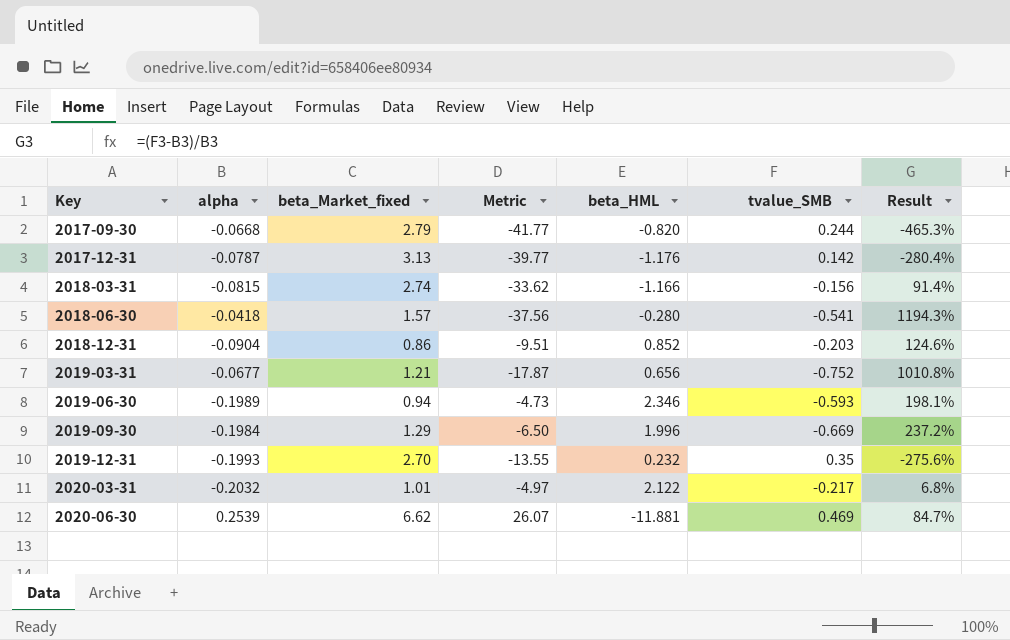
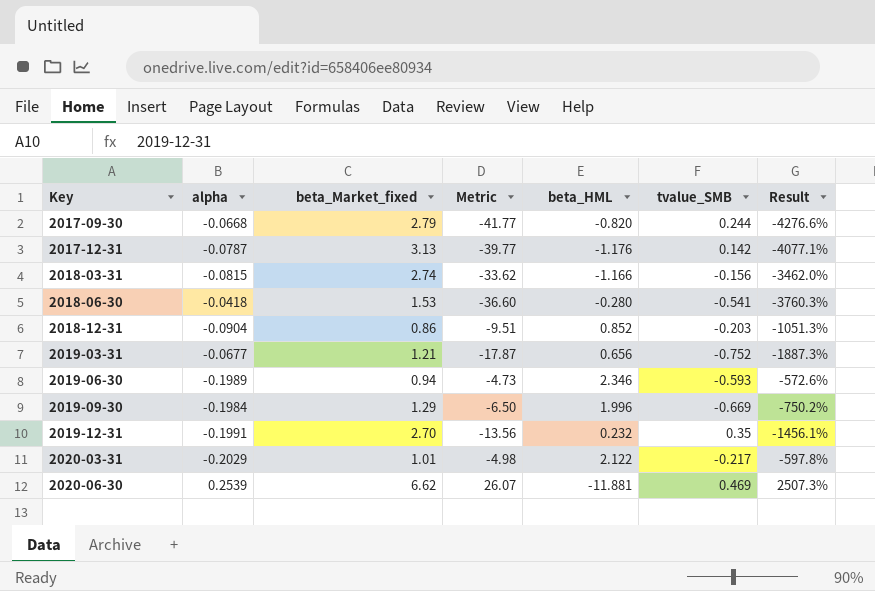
column Result | formula: ([tvalue_SMB] - [alpha]) / [alpha] -> ([beta_Market_fixed] - [alpha]) / [alpha]
2018-06-30 | beta_Market_fixed: 1.57 -> 1.53
2018-06-30 | Metric: -37.56 -> -36.60
2019-12-31 | alpha: -0.1993 -> -0.1991
2019-12-31 | Metric: -13.55 -> -13.56
2020-03-31 | alpha: -0.2032 -> -0.2029
2020-03-31 | Metric: -4.97 -> -4.98

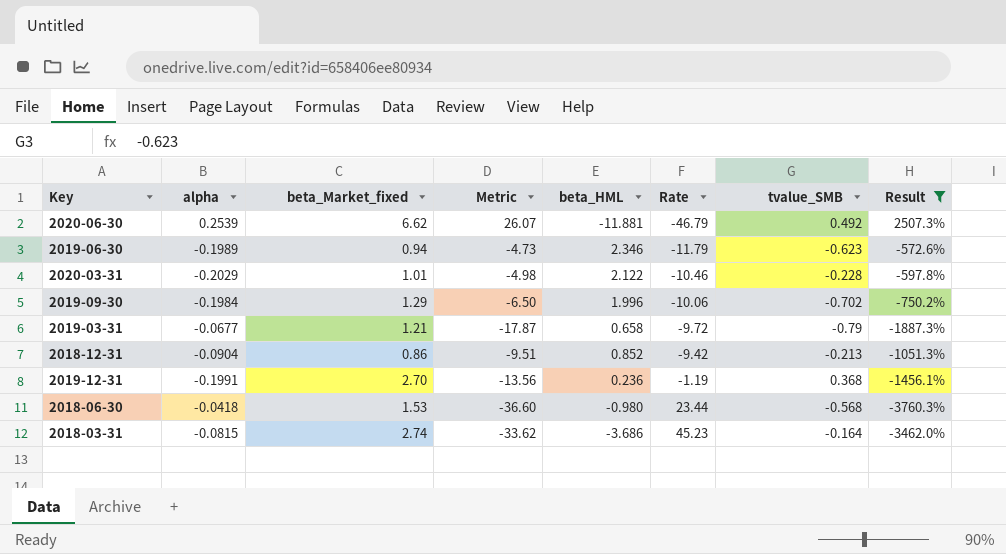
filter: none -> Result >= -3760.3%
row order: Key ascending -> Rate ascending
column Rate | formula: none -> [beta_HML] / [alpha]
2020-06-30 | tvalue_SMB: 0.469 -> 0.492
2019-06-30 | tvalue_SMB: -0.593 -> -0.623
2020-03-31 | tvalue_SMB: -0.217 -> -0.228
2019-09-30 | tvalue_SMB: -0.669 -> -0.702
2019-03-31 | beta_HML: 0.656 -> 0.658
2019-03-31 | tvalue_SMB: -0.752 -> -0.79
2018-12-31 | tvalue_SMB: -0.203 -> -0.213
2019-12-31 | beta_HML: 0.232 -> 0.236
2019-12-31 | tvalue_SMB: 0.35 -> 0.368
2018-06-30 | beta_HML: -0.280 -> -0.980
2018-06-30 | tvalue_SMB: -0.541 -> -0.568
2018-03-31 | beta_HML: -1.166 -> -3.686
2018-03-31 | tvalue_SMB: -0.156 -> -0.164

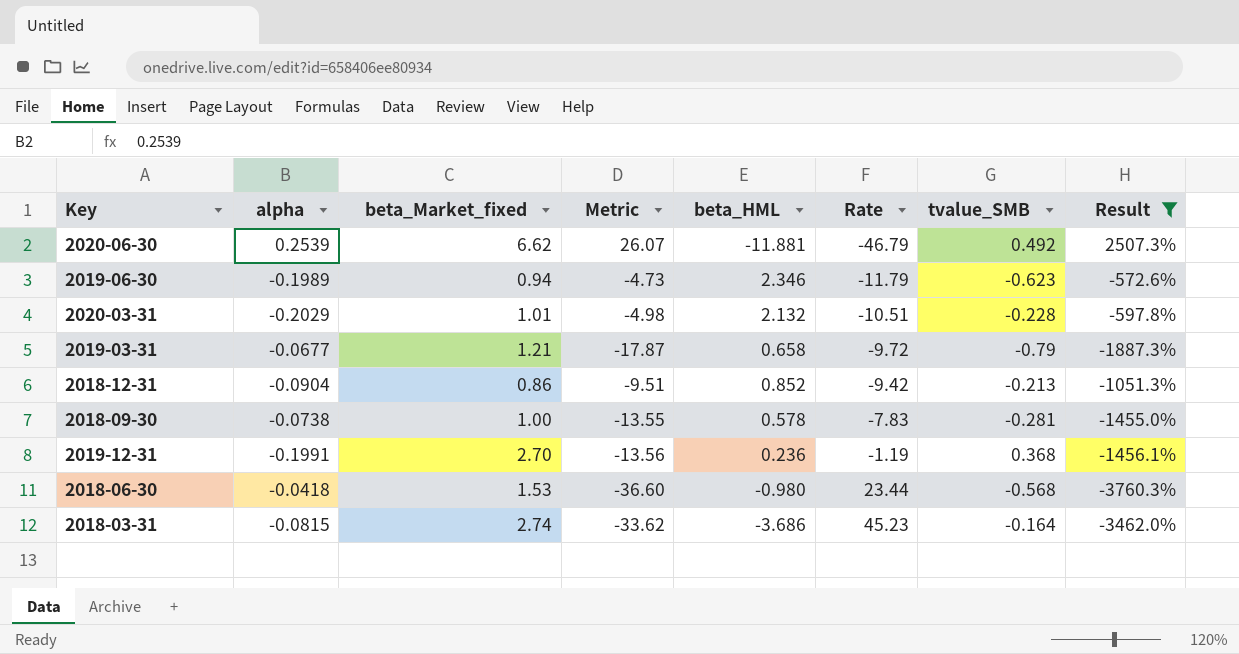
row 2019-09-30: -0.1984 | 1.29 | -6.50 | 1.996 | -10.06 | -0.702 | -750.2% -> none
2020-03-31 | beta_HML: 2.122 -> 2.132
2020-03-31 | Rate: -10.46 -> -10.51
row 2018-09-30: none -> -0.0738 | 1.00 | -13.55 | 0.578 | -7.83 | -0.281 | -1455.0%

